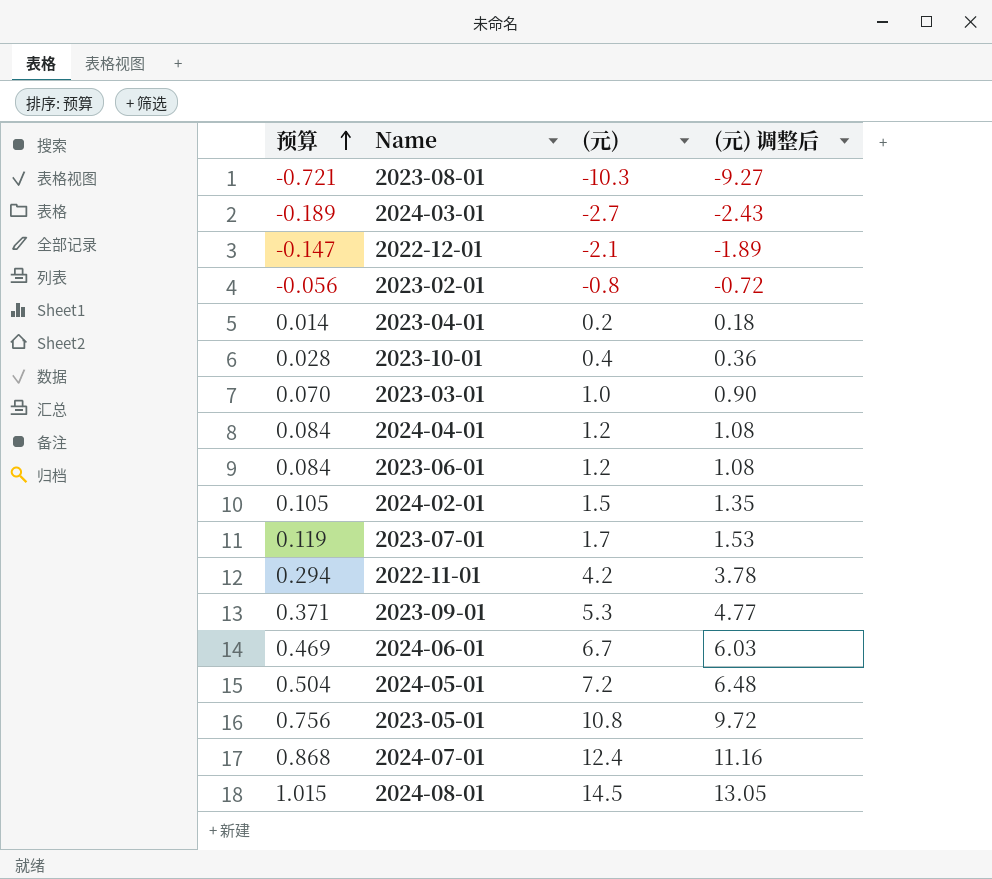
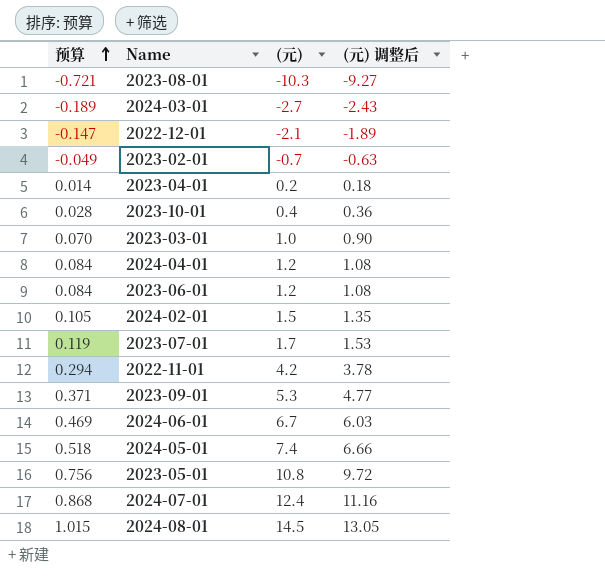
2023-02-01 | 预算: -0.056 -> -0.049
2023-02-01 | (元): -0.8 -> -0.7
2023-02-01 | (元) 调整后: -0.72 -> -0.63
2024-05-01 | 预算: 0.504 -> 0.518
2024-05-01 | (元): 7.2 -> 7.4
2024-05-01 | (元) 调整后: 6.48 -> 6.66

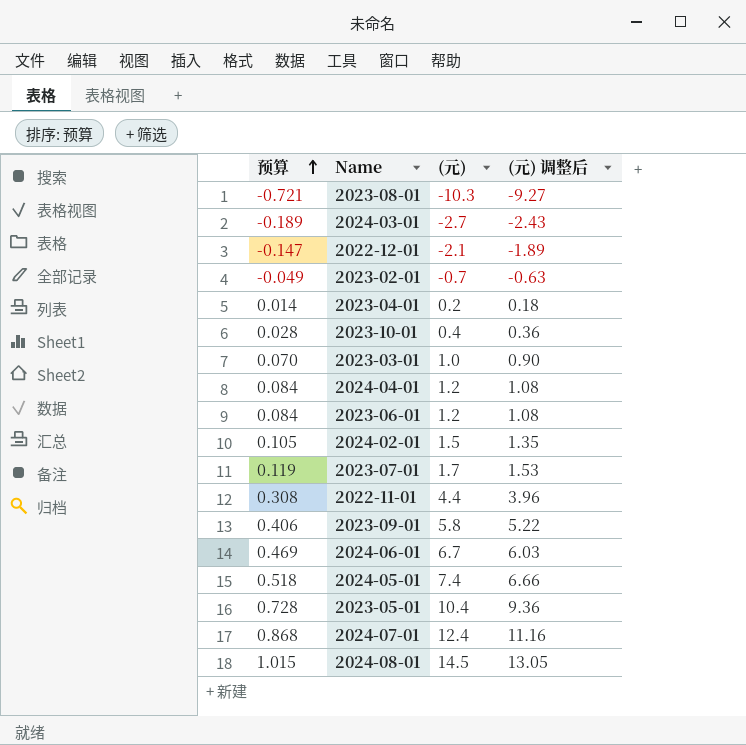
2022-11-01 | 预算: 0.294 -> 0.308
2022-11-01 | (元): 4.2 -> 4.4
2022-11-01 | (元) 调整后: 3.78 -> 3.96
2023-09-01 | 预算: 0.371 -> 0.406
2023-09-01 | (元): 5.3 -> 5.8
2023-09-01 | (元) 调整后: 4.77 -> 5.22
2023-05-01 | 预算: 0.756 -> 0.728
2023-05-01 | (元): 10.8 -> 10.4
2023-05-01 | (元) 调整后: 9.72 -> 9.36

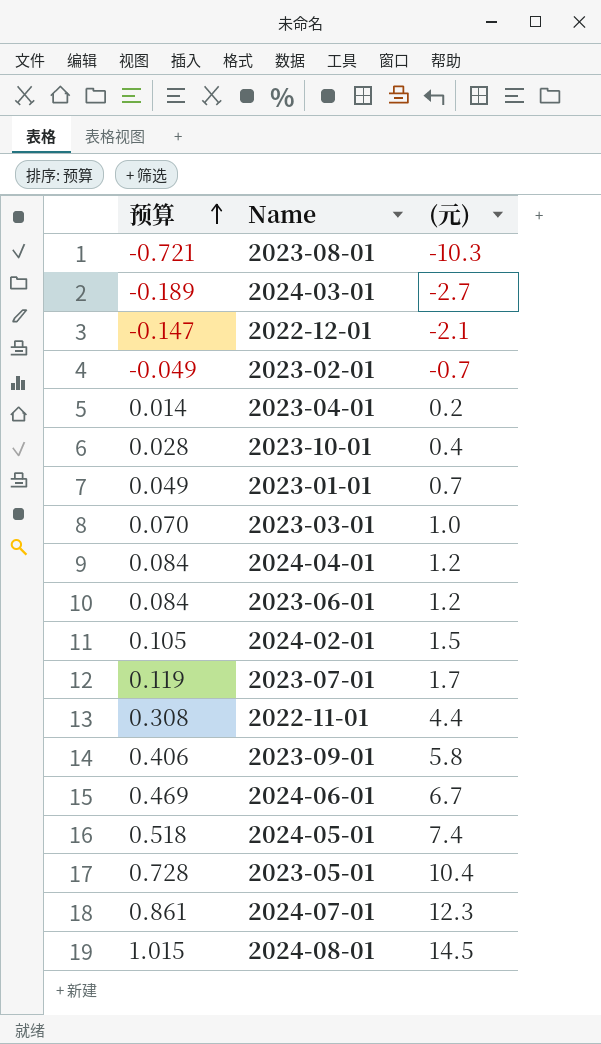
column (元) 调整后 | formula: [(元)] * 0.9 -> none
row 2023-01-01: none -> 0.049 | 0.7
2024-07-01 | 预算: 0.868 -> 0.861
2024-07-01 | (元): 12.4 -> 12.3

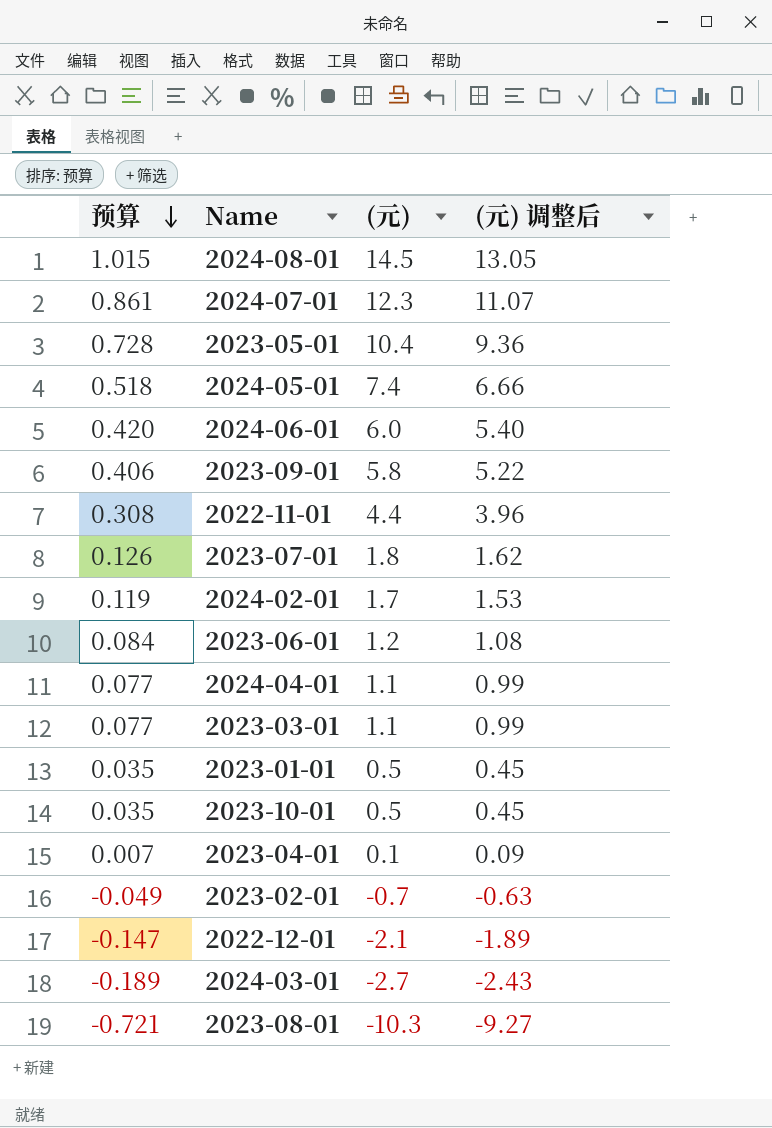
row order: 预算 ascending -> 预算 descending
column (元) 调整后 | formula: none -> [(元)] * 0.9
2024-06-01 | 预算: 0.469 -> 0.420
2024-06-01 | (元): 6.7 -> 6.0
2023-07-01 | 预算: 0.119 -> 0.126
2023-07-01 | (元): 1.7 -> 1.8
2024-02-01 | 预算: 0.105 -> 0.119
2024-02-01 | (元): 1.5 -> 1.7
2024-04-01 | 预算: 0.084 -> 0.077
2024-04-01 | (元): 1.2 -> 1.1
2023-03-01 | 预算: 0.070 -> 0.077
2023-03-01 | (元): 1.0 -> 1.1
2023-01-01 | 预算: 0.049 -> 0.035
2023-01-01 | (元): 0.7 -> 0.5
2023-10-01 | 预算: 0.028 -> 0.035
2023-10-01 | (元): 0.4 -> 0.5
2023-04-01 | 预算: 0.014 -> 0.007
2023-04-01 | (元): 0.2 -> 0.1

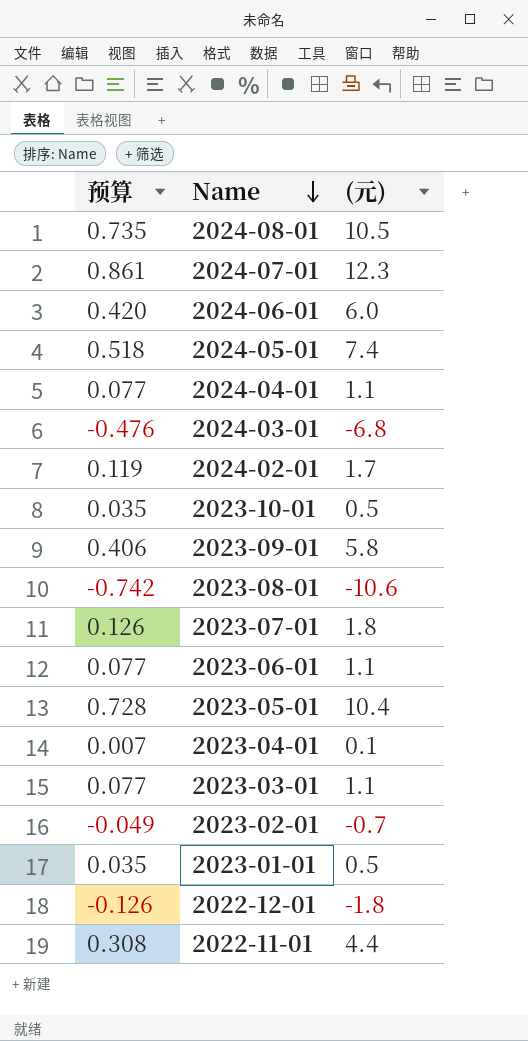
row order: 预算 descending -> Name descending
column (元) 调整后 | formula: [(元)] * 0.9 -> none
2024-08-01 | 预算: 1.015 -> 0.735
2024-08-01 | (元): 14.5 -> 10.5
2024-03-01 | 预算: -0.189 -> -0.476
2024-03-01 | (元): -2.7 -> -6.8
2023-08-01 | 预算: -0.721 -> -0.742
2023-08-01 | (元): -10.3 -> -10.6
2023-06-01 | 预算: 0.084 -> 0.077
2023-06-01 | (元): 1.2 -> 1.1
2022-12-01 | 预算: -0.147 -> -0.126
2022-12-01 | (元): -2.1 -> -1.8

